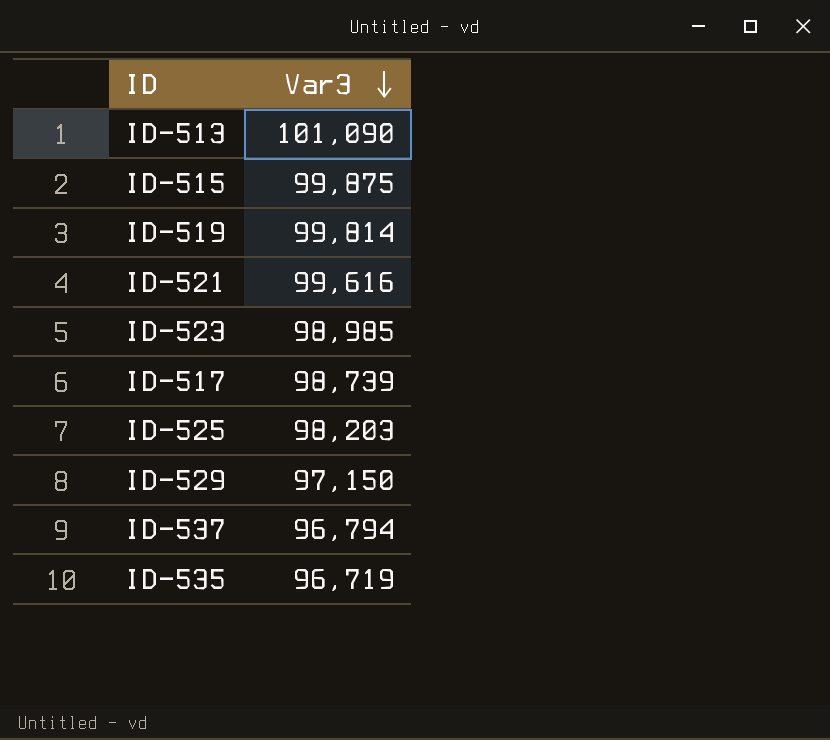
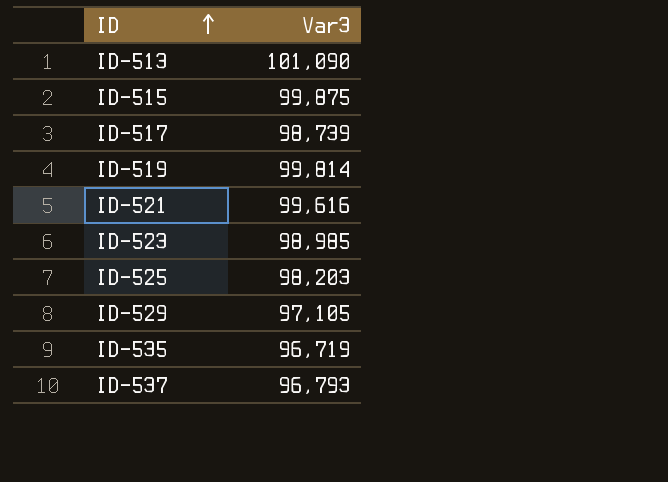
row order: Var3 descending -> ID ascending
ID-529 | Var3: 97,150 -> 97,105
ID-537 | Var3: 96,794 -> 96,793

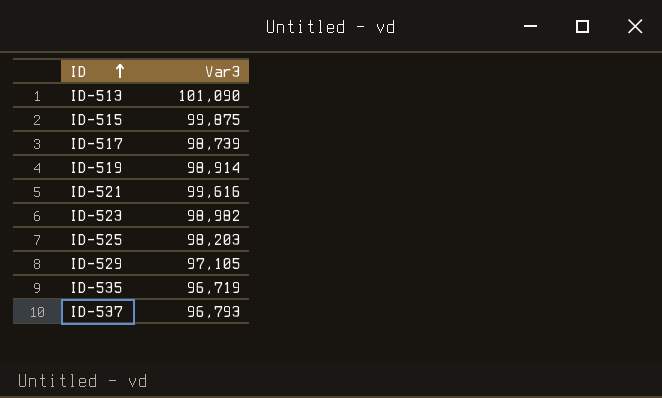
ID-519 | Var3: 99,814 -> 98,914
ID-523 | Var3: 98,985 -> 98,982

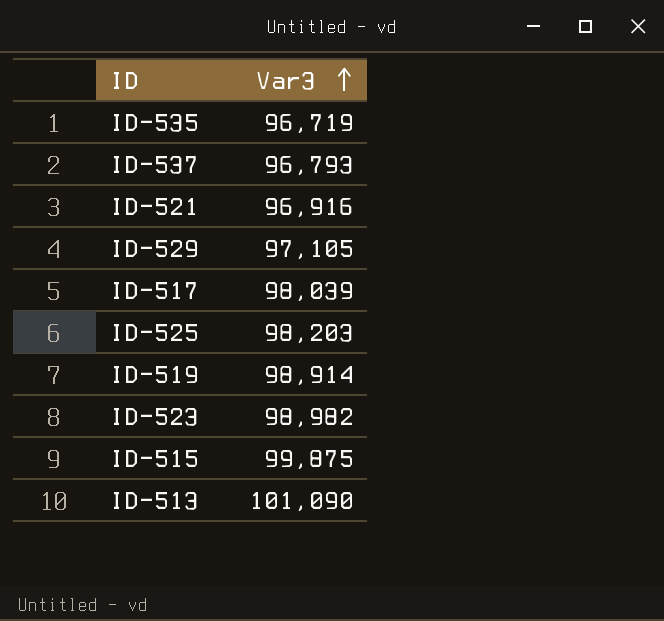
row order: ID ascending -> Var3 ascending
ID-521 | Var3: 99,616 -> 96,916
ID-517 | Var3: 98,739 -> 98,039

